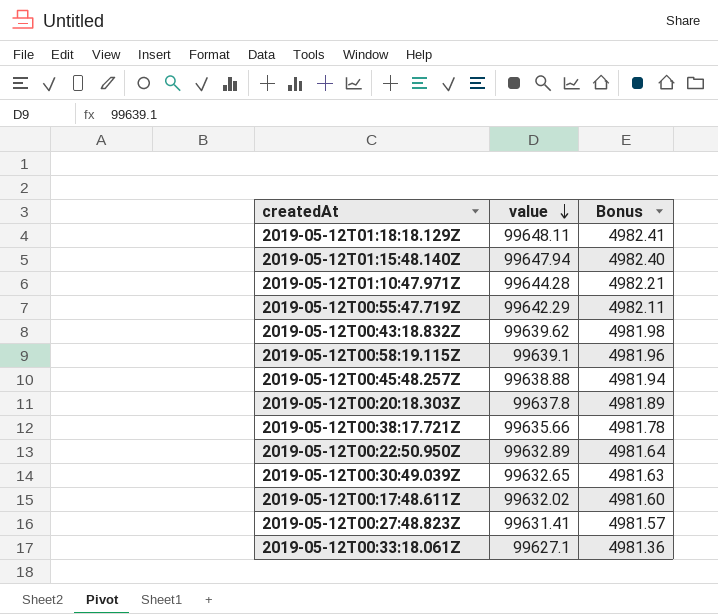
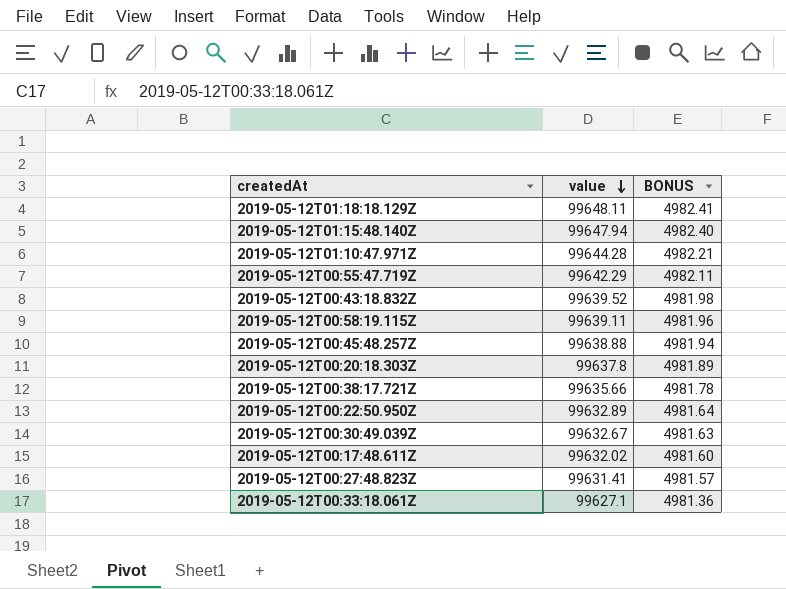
column name: Bonus -> BONUS
2019-05-12T00:43:18.832Z | value: 99639.62 -> 99639.52
2019-05-12T00:58:19.115Z | value: 99639.1 -> 99639.11
2019-05-12T00:30:49.039Z | value: 99632.65 -> 99632.67

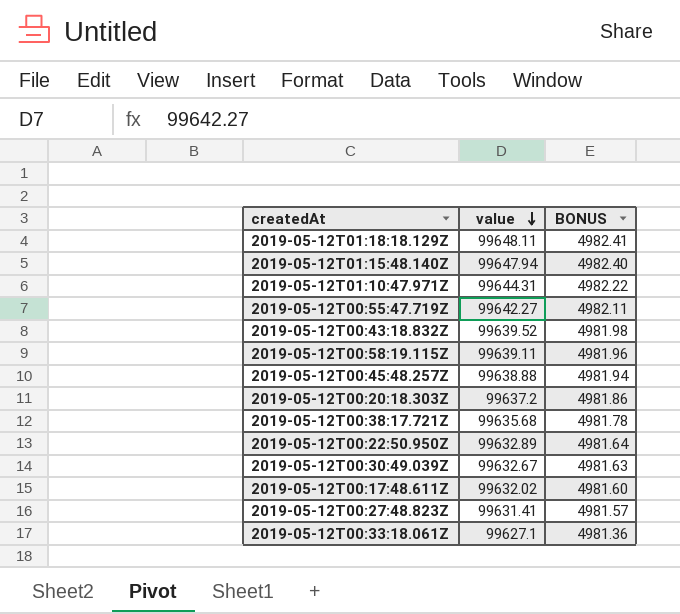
2019-05-12T01:10:47.971Z | value: 99644.28 -> 99644.31
2019-05-12T01:10:47.971Z | BONUS: 4982.21 -> 4982.22
2019-05-12T00:55:47.719Z | value: 99642.29 -> 99642.27
2019-05-12T00:20:18.303Z | value: 99637.8 -> 99637.2
2019-05-12T00:20:18.303Z | BONUS: 4981.89 -> 4981.86
2019-05-12T00:38:17.721Z | value: 99635.66 -> 99635.68

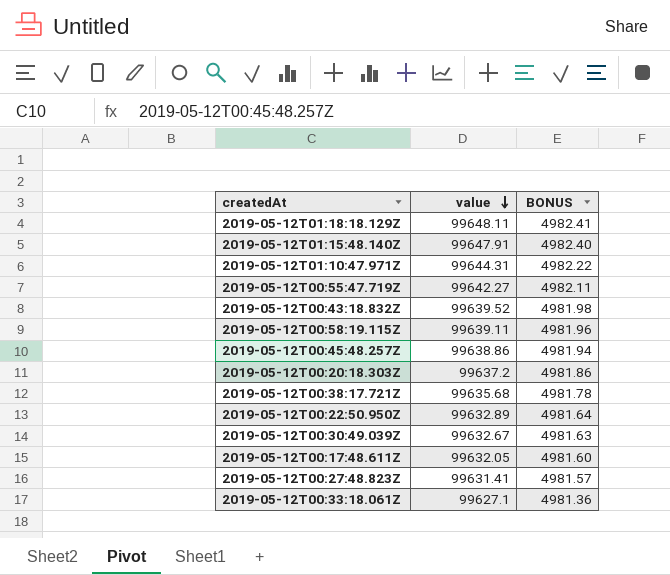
2019-05-12T01:15:48.140Z | value: 99647.94 -> 99647.91
2019-05-12T00:45:48.257Z | value: 99638.88 -> 99638.86
2019-05-12T00:17:48.611Z | value: 99632.02 -> 99632.05

